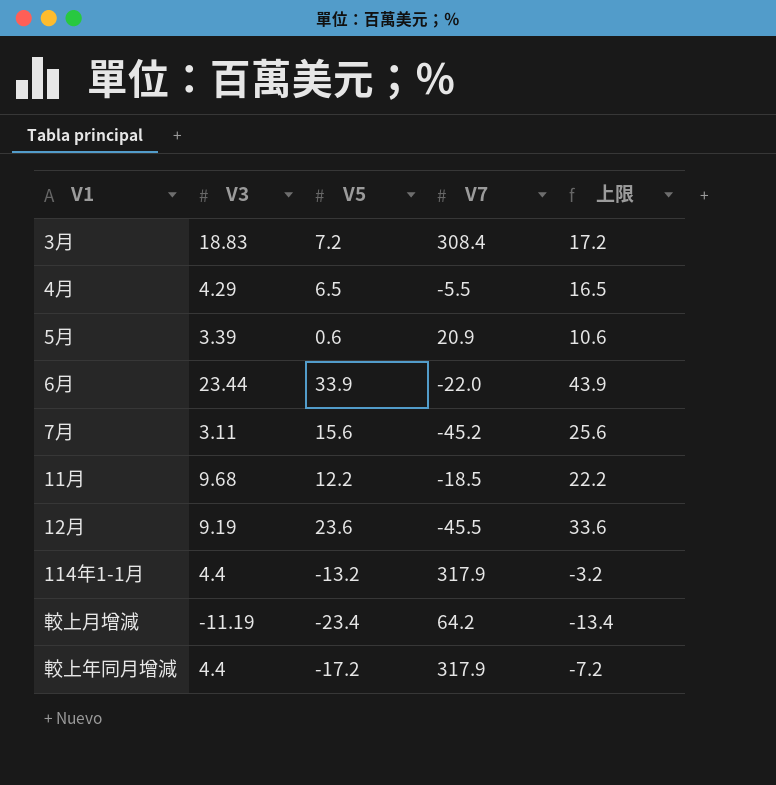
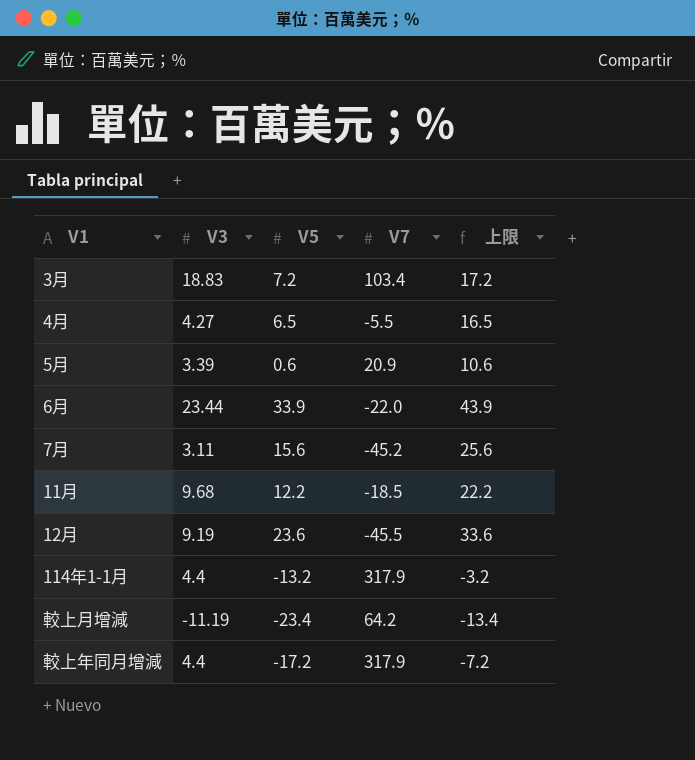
3月 | V7: 308.4 -> 103.4
4月 | V3: 4.29 -> 4.27

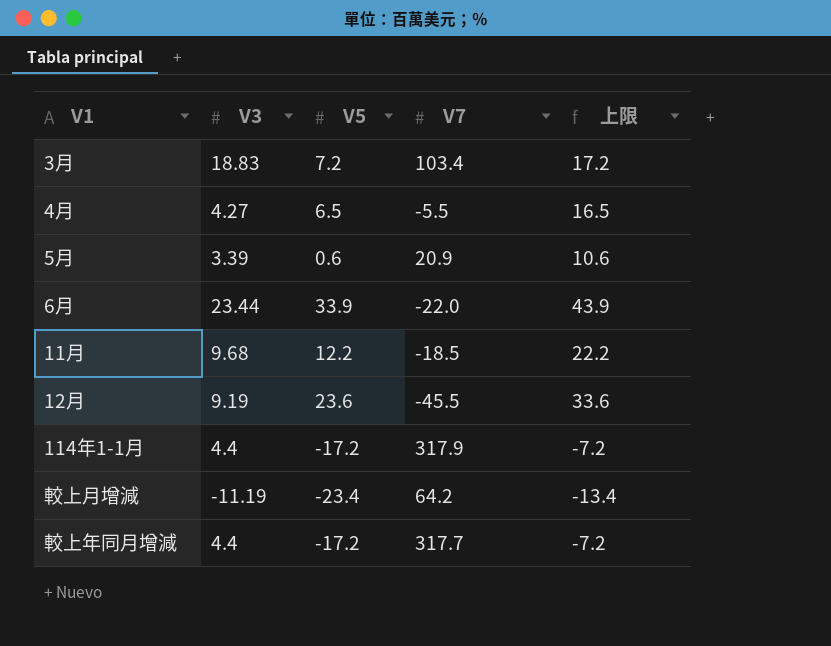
row 7月: 3.11 | 15.6 | -45.2 | 25.6 -> none
114年1-1月 | V5: -13.2 -> -17.2
114年1-1月 | 上限: -3.2 -> -7.2
較上年同月增減 | V7: 317.9 -> 317.7

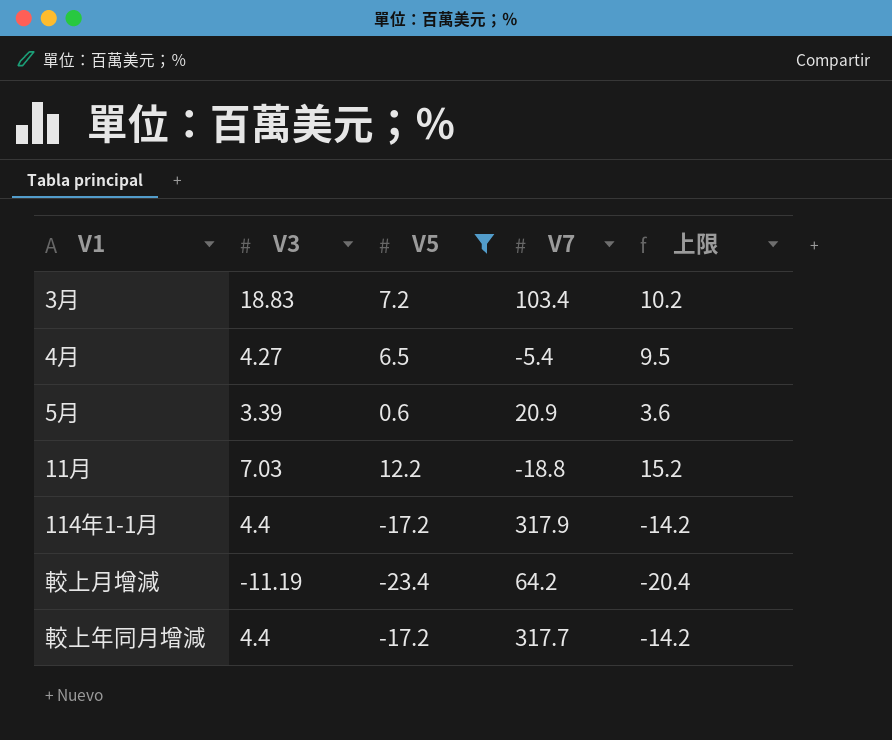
filter: none -> V5 <= 12.2
column 上限 | formula: [V5] + 10 -> [V5] + 3
4月 | V7: -5.5 -> -5.4
11月 | V3: 9.68 -> 7.03
11月 | V7: -18.5 -> -18.8

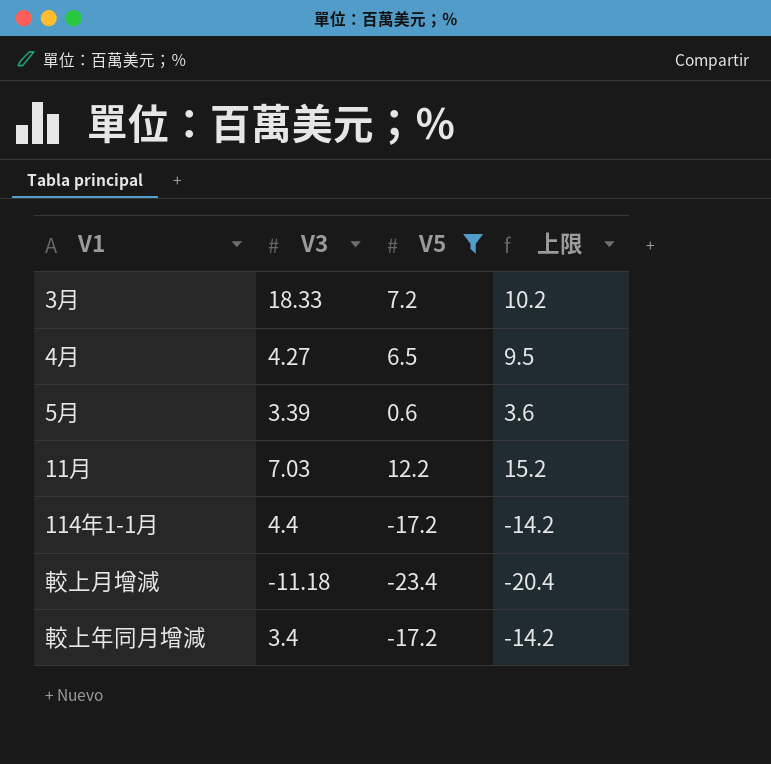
column V7 | position: 4 -> none
3月 | V3: 18.83 -> 18.33
較上月增減 | V3: -11.19 -> -11.18
較上年同月增減 | V3: 4.4 -> 3.4

